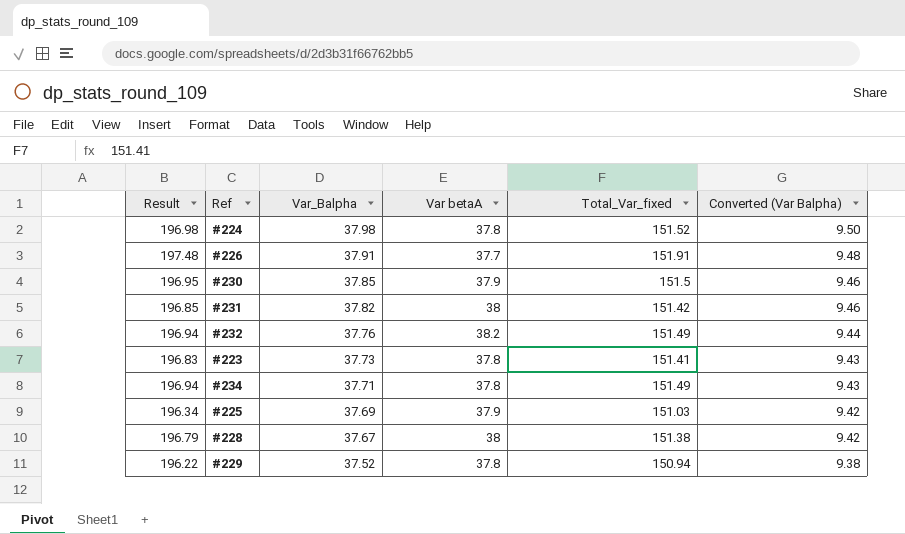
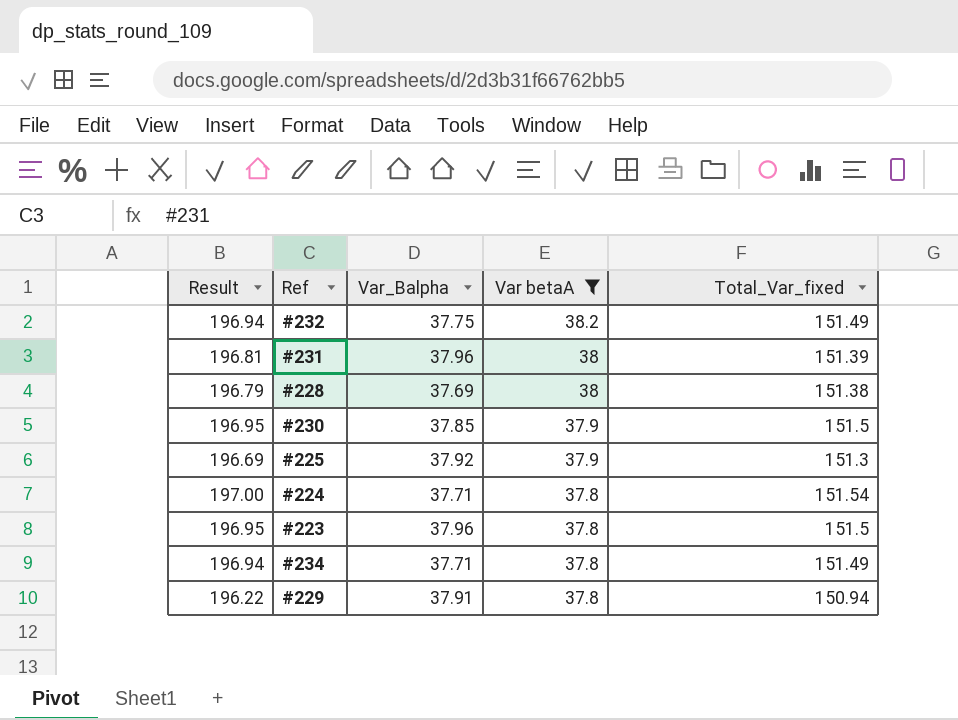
filter: none -> Var betaA != 37.7
row order: Var_Balpha descending -> Var betaA descending
column Converted (Var Balpha) | formula: [Var_Balpha] * 0.25 -> none
#232 | Var_Balpha: 37.76 -> 37.75
#231 | Result: 196.85 -> 196.81
#231 | Var_Balpha: 37.82 -> 37.96
#231 | Total_Var_fixed: 151.42 -> 151.39
#228 | Var_Balpha: 37.67 -> 37.69
#225 | Result: 196.34 -> 196.69
#225 | Var_Balpha: 37.69 -> 37.92
#225 | Total_Var_fixed: 151.03 -> 151.3
#224 | Result: 196.98 -> 197.00
#224 | Var_Balpha: 37.98 -> 37.71
#224 | Total_Var_fixed: 151.52 -> 151.54
#223 | Result: 196.83 -> 196.95
#223 | Var_Balpha: 37.73 -> 37.96
#223 | Total_Var_fixed: 151.41 -> 151.5
#229 | Var_Balpha: 37.52 -> 37.91

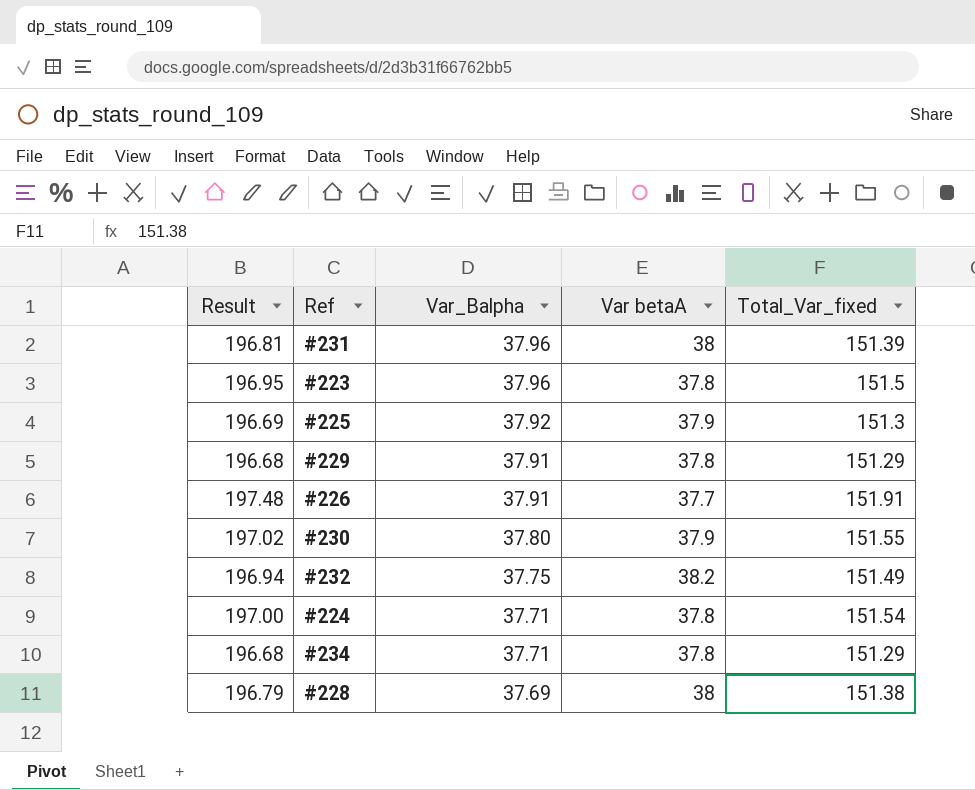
filter: Var betaA != 37.7 -> none
row order: Var betaA descending -> Var_Balpha descending
#229 | Result: 196.22 -> 196.68
#229 | Total_Var_fixed: 150.94 -> 151.29
#230 | Result: 196.95 -> 197.02
#230 | Var_Balpha: 37.85 -> 37.80
#230 | Total_Var_fixed: 151.5 -> 151.55
#234 | Result: 196.94 -> 196.68
#234 | Total_Var_fixed: 151.49 -> 151.29

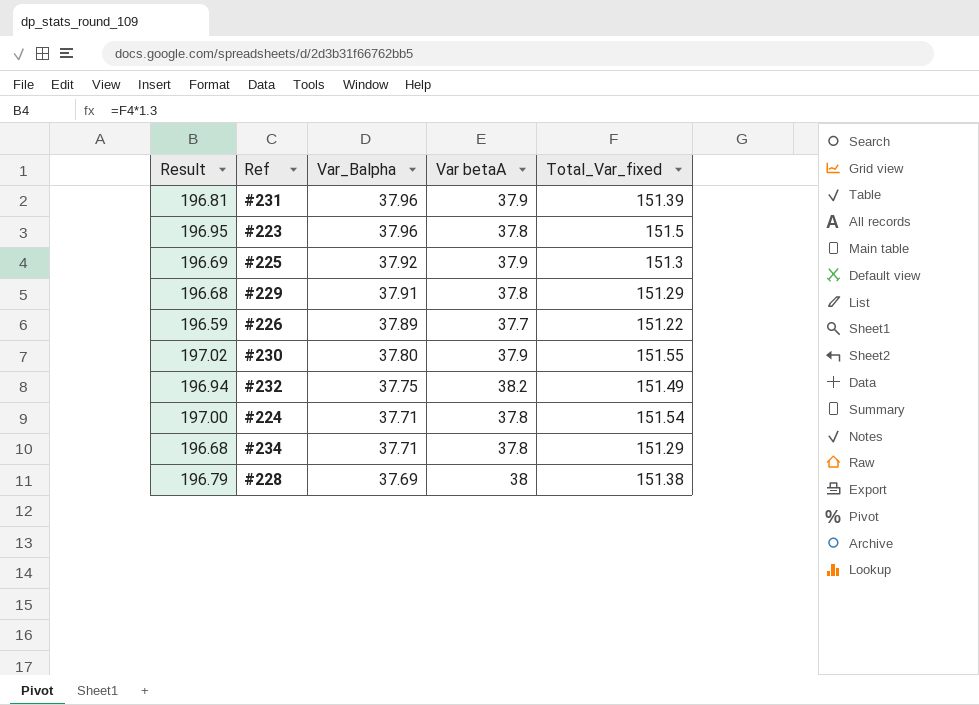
#231 | Var betaA: 38 -> 37.9
#226 | Result: 197.48 -> 196.59
#226 | Var_Balpha: 37.91 -> 37.89
#226 | Total_Var_fixed: 151.91 -> 151.22

